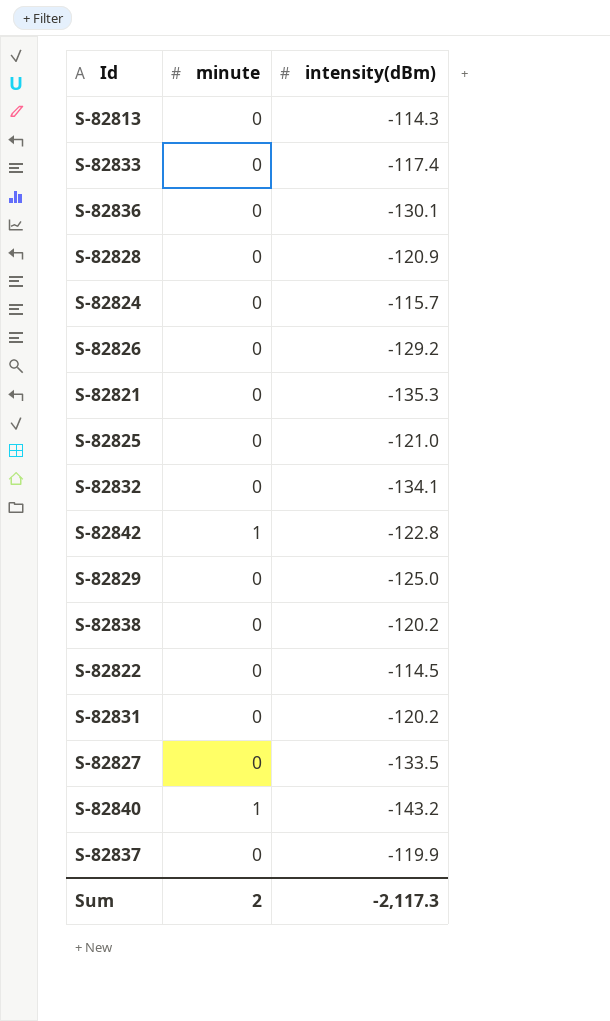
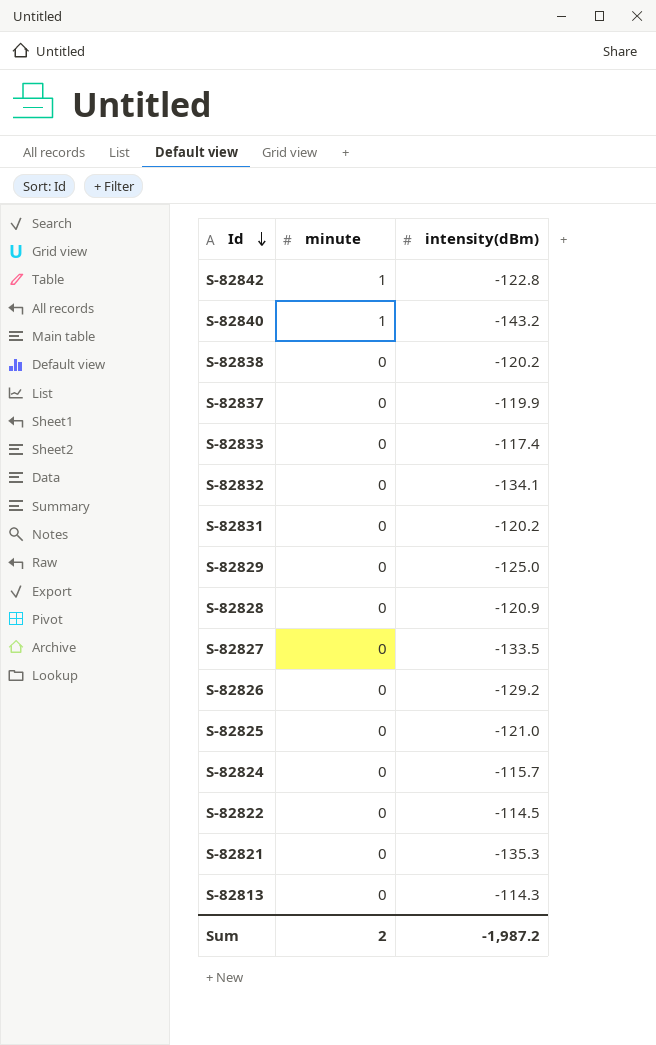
row order: none -> Id descending
row S-82836: 0 | -130.1 -> none
Sum | intensity(dBm): -2,117.3 -> -1,987.2

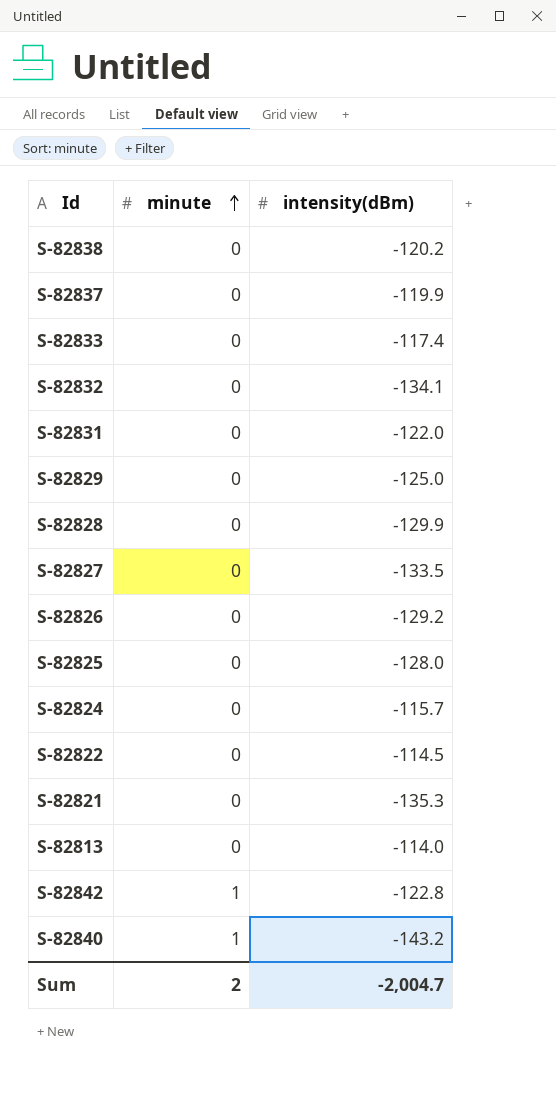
row order: Id descending -> minute ascending
S-82831 | intensity(dBm): -120.2 -> -122.0
S-82828 | intensity(dBm): -120.9 -> -129.9
S-82825 | intensity(dBm): -121.0 -> -128.0
S-82813 | intensity(dBm): -114.3 -> -114.0
Sum | intensity(dBm): -1,987.2 -> -2,004.7

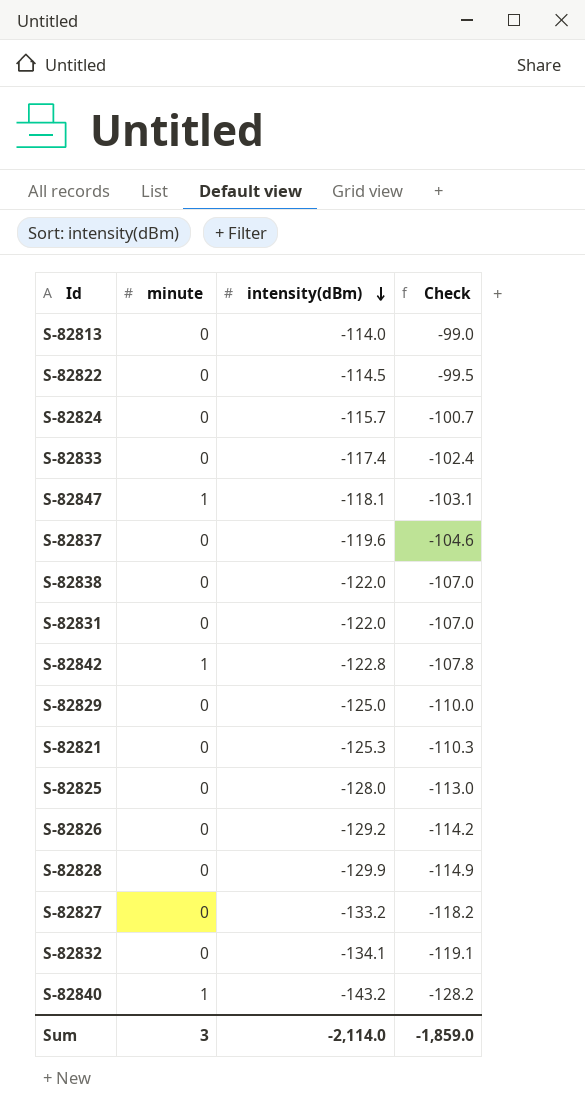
row order: minute ascending -> intensity(dBm) descending
column Check | formula: none -> [intensity(dBm)] + 15
row S-82847: none -> 1 | -118.1 | -103.1
S-82837 | intensity(dBm): -119.9 -> -119.6
S-82838 | intensity(dBm): -120.2 -> -122.0
S-82821 | intensity(dBm): -135.3 -> -125.3
S-82827 | intensity(dBm): -133.5 -> -133.2
Sum | minute: 2 -> 3
Sum | intensity(dBm): -2,004.7 -> -2,114.0

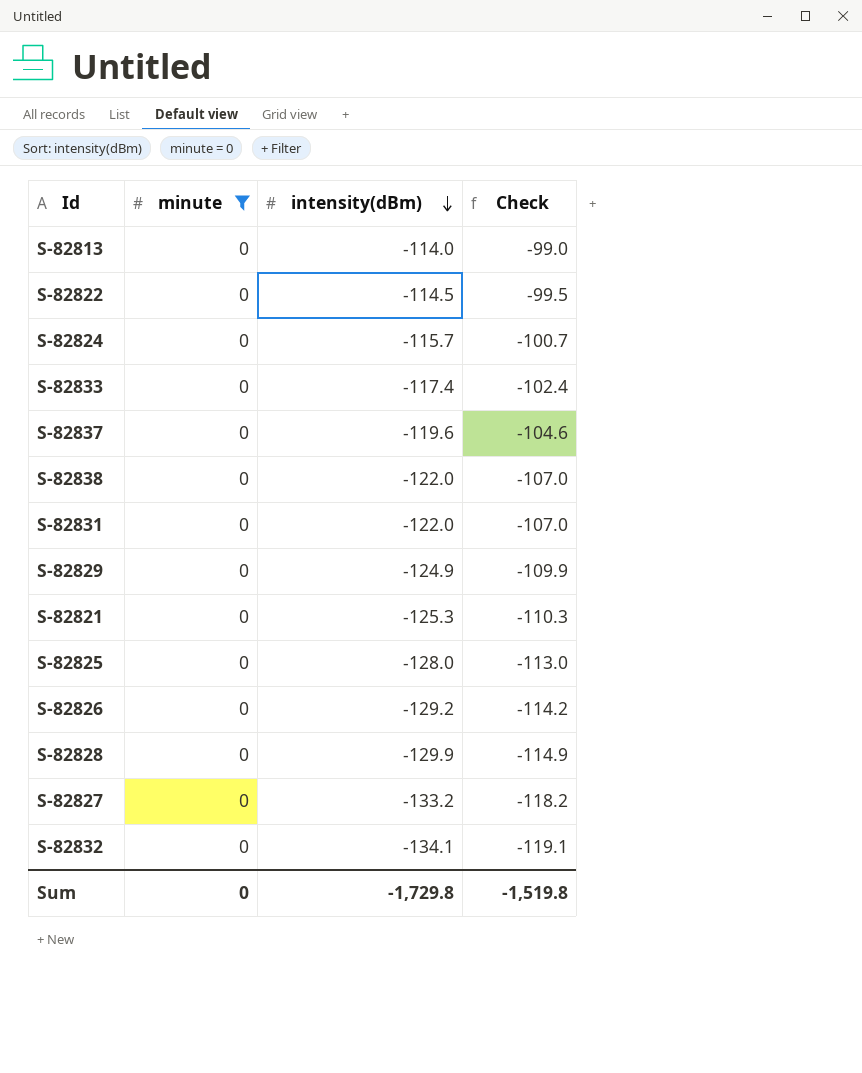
filter: none -> minute = 0
S-82829 | intensity(dBm): -125.0 -> -124.9
S-82829 | Check: -110.0 -> -109.9
Sum | minute: 3 -> 0
Sum | intensity(dBm): -2,114.0 -> -1,729.8
Sum | Check: -1,859.0 -> -1,519.8

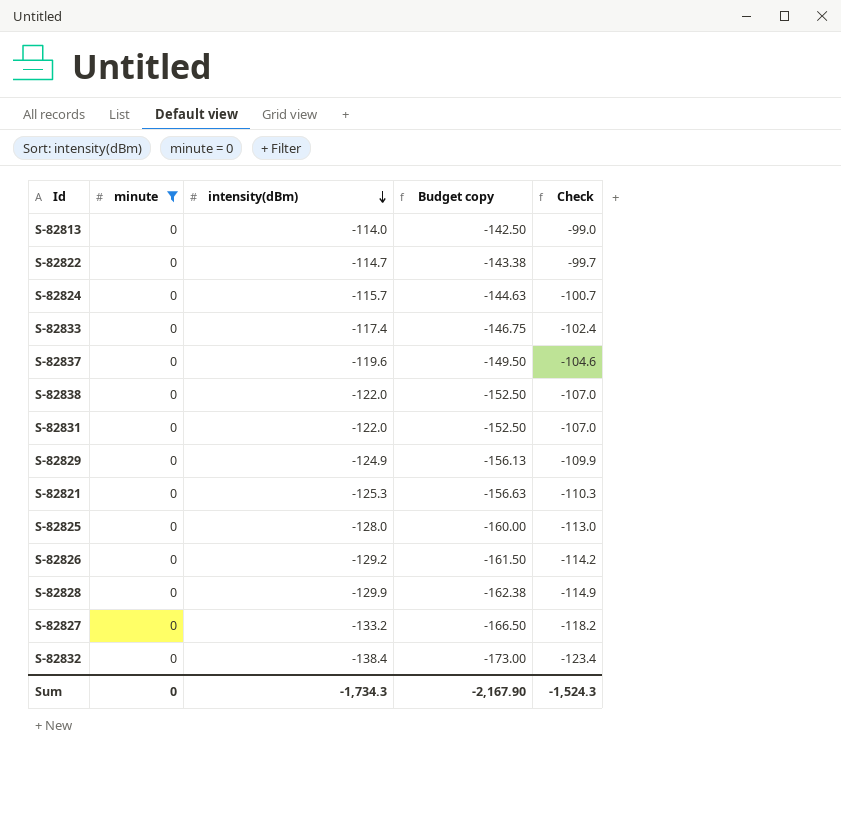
column Budget copy | formula: none -> [intensity(dBm)] * 1.25
S-82822 | intensity(dBm): -114.5 -> -114.7
S-82822 | Check: -99.5 -> -99.7
S-82832 | intensity(dBm): -134.1 -> -138.4
S-82832 | Check: -119.1 -> -123.4
Sum | intensity(dBm): -1,729.8 -> -1,734.3
Sum | Check: -1,519.8 -> -1,524.3

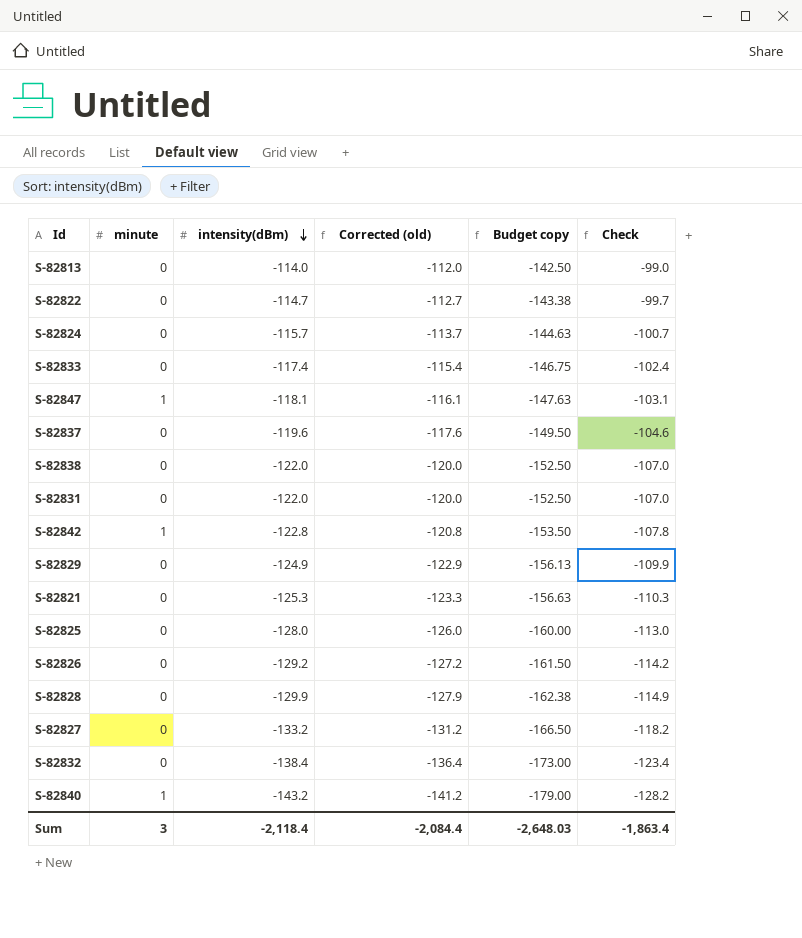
filter: minute = 0 -> none
column Corrected (old) | formula: none -> [intensity(dBm)] + 2
Sum | minute: 0 -> 3
Sum | intensity(dBm): -1,734.3 -> -2,118.4
Sum | Budget copy: -2,167.90 -> -2,648.03
Sum | Check: -1,524.3 -> -1,863.4

